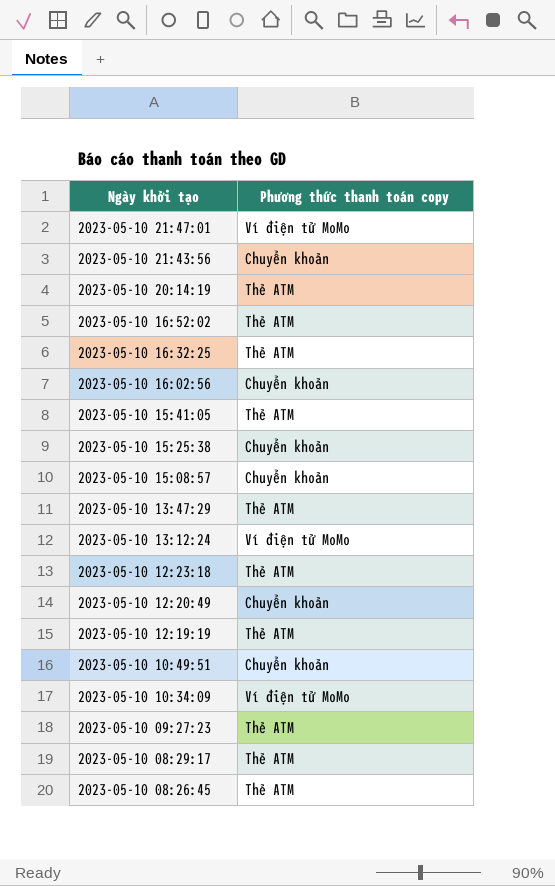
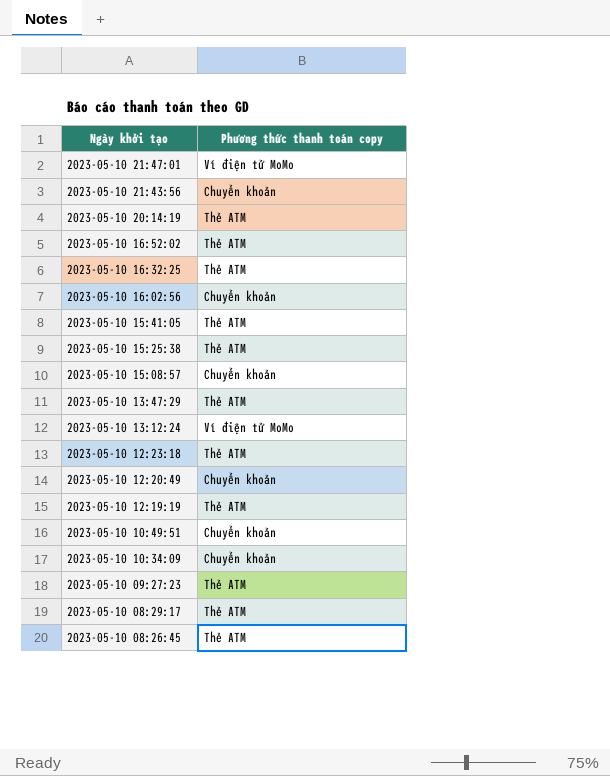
2023-05-10 15:25:38 | Phương thức thanh toán copy: Chuyển khoản -> Thẻ ATM
2023-05-10 10:34:09 | Phương thức thanh toán copy: Ví điện tử MoMo -> Chuyển khoản

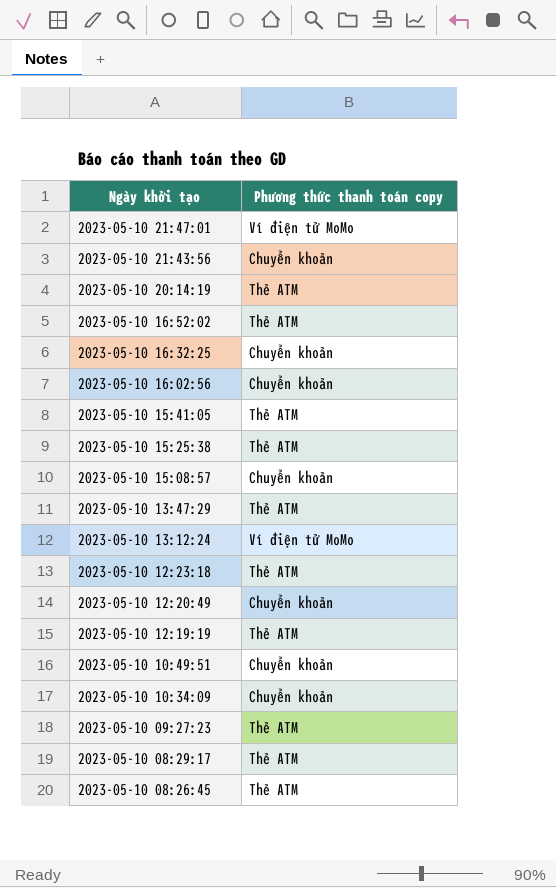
2023-05-10 16:32:25 | Phương thức thanh toán copy: Thẻ ATM -> Chuyển khoản

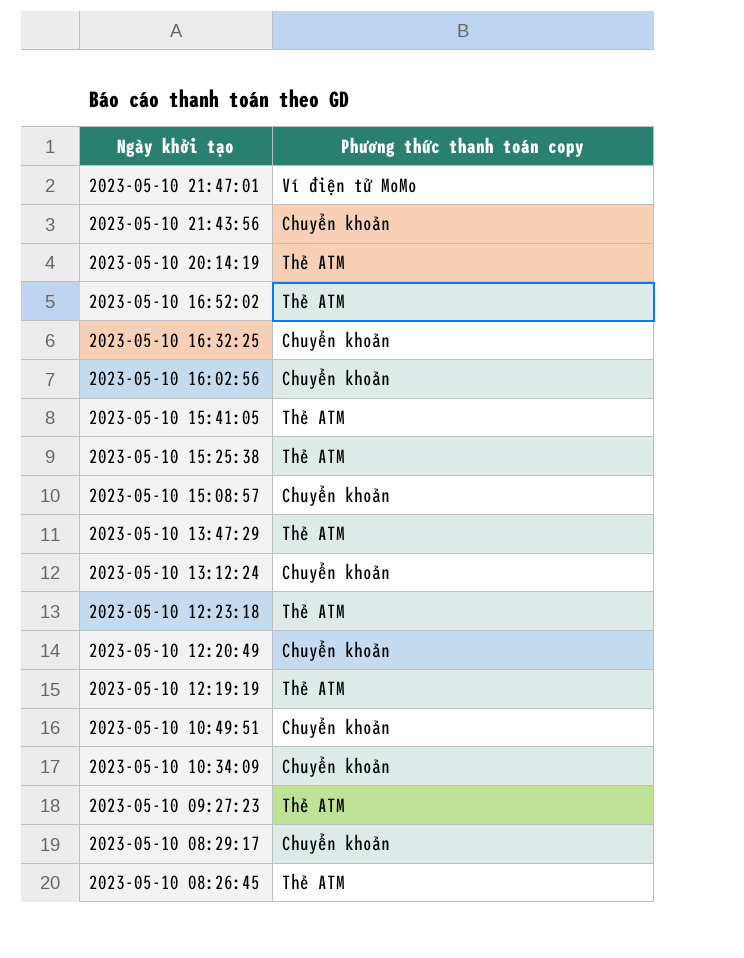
2023-05-10 13:12:24 | Phương thức thanh toán copy: Ví điện tử MoMo -> Chuyển khoản
2023-05-10 08:29:17 | Phương thức thanh toán copy: Thẻ ATM -> Chuyển khoản

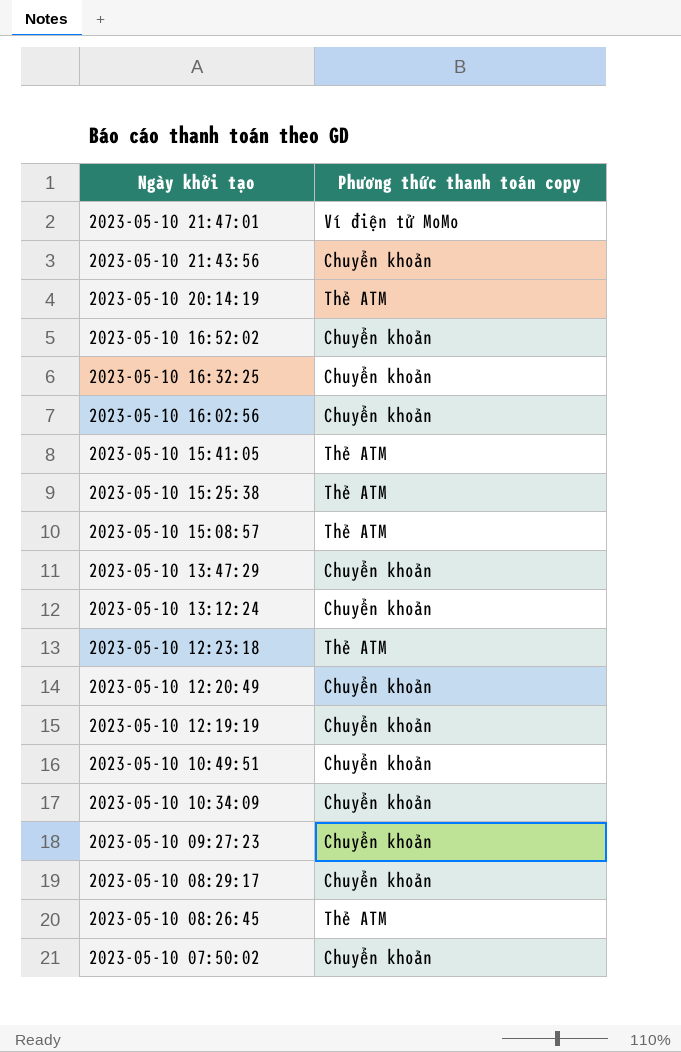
2023-05-10 16:52:02 | Phương thức thanh toán copy: Thẻ ATM -> Chuyển khoản
2023-05-10 15:08:57 | Phương thức thanh toán copy: Chuyển khoản -> Thẻ ATM
2023-05-10 13:47:29 | Phương thức thanh toán copy: Thẻ ATM -> Chuyển khoản
2023-05-10 12:19:19 | Phương thức thanh toán copy: Thẻ ATM -> Chuyển khoản
2023-05-10 09:27:23 | Phương thức thanh toán copy: Thẻ ATM -> Chuyển khoản
row 2023-05-10 07:50:02: none -> Chuyển khoản

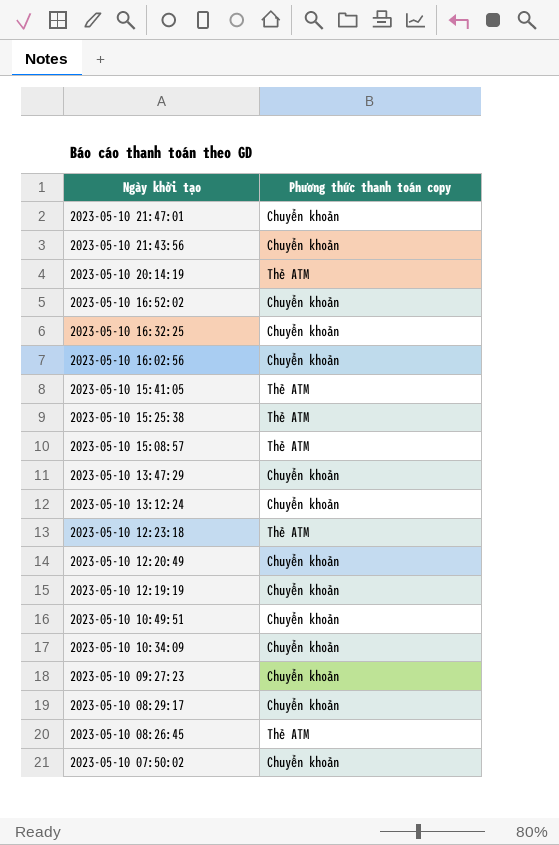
2023-05-10 21:47:01 | Phương thức thanh toán copy: Ví điện tử MoMo -> Chuyển khoản

